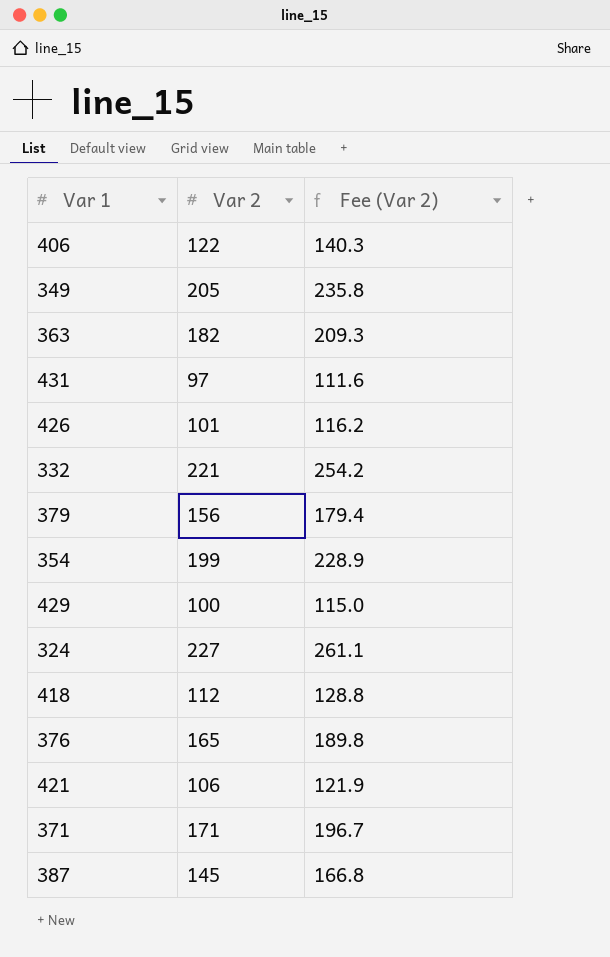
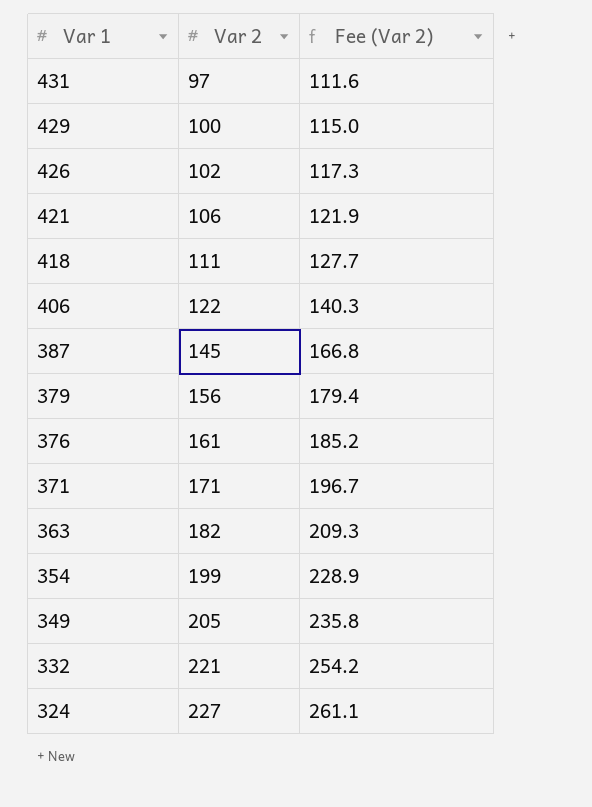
row order: none -> Var 1 descending
426 | Var 2: 101 -> 102
426 | Fee (Var 2): 116.2 -> 117.3
418 | Var 2: 112 -> 111
418 | Fee (Var 2): 128.8 -> 127.7
376 | Var 2: 165 -> 161
376 | Fee (Var 2): 189.8 -> 185.2

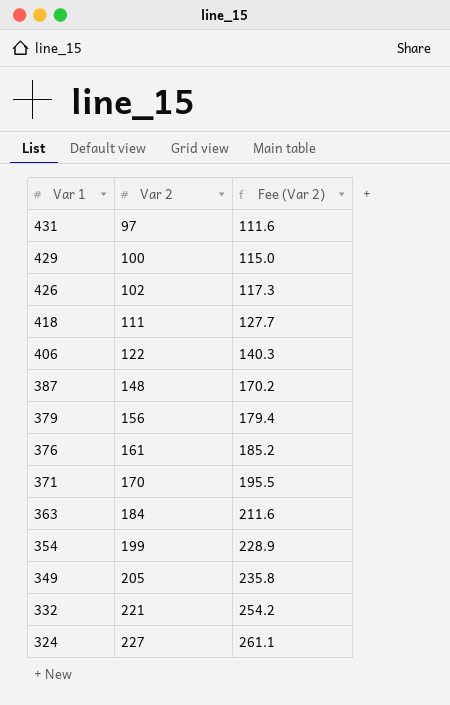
row 421: 106 | 121.9 -> none
387 | Var 2: 145 -> 148
387 | Fee (Var 2): 166.8 -> 170.2
371 | Var 2: 171 -> 170
371 | Fee (Var 2): 196.7 -> 195.5
363 | Var 2: 182 -> 184
363 | Fee (Var 2): 209.3 -> 211.6

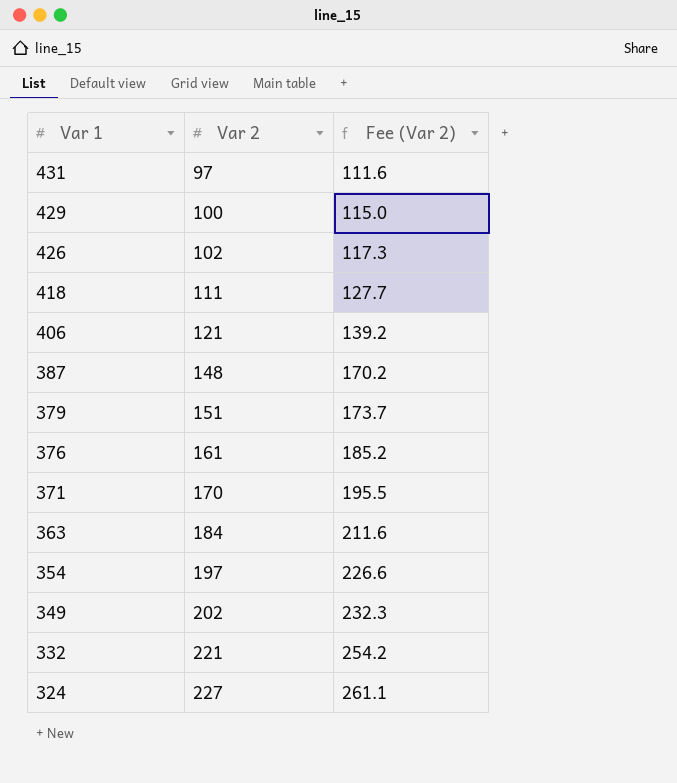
406 | Var 2: 122 -> 121
406 | Fee (Var 2): 140.3 -> 139.2
379 | Var 2: 156 -> 151
379 | Fee (Var 2): 179.4 -> 173.7
354 | Var 2: 199 -> 197
354 | Fee (Var 2): 228.9 -> 226.6
349 | Var 2: 205 -> 202
349 | Fee (Var 2): 235.8 -> 232.3

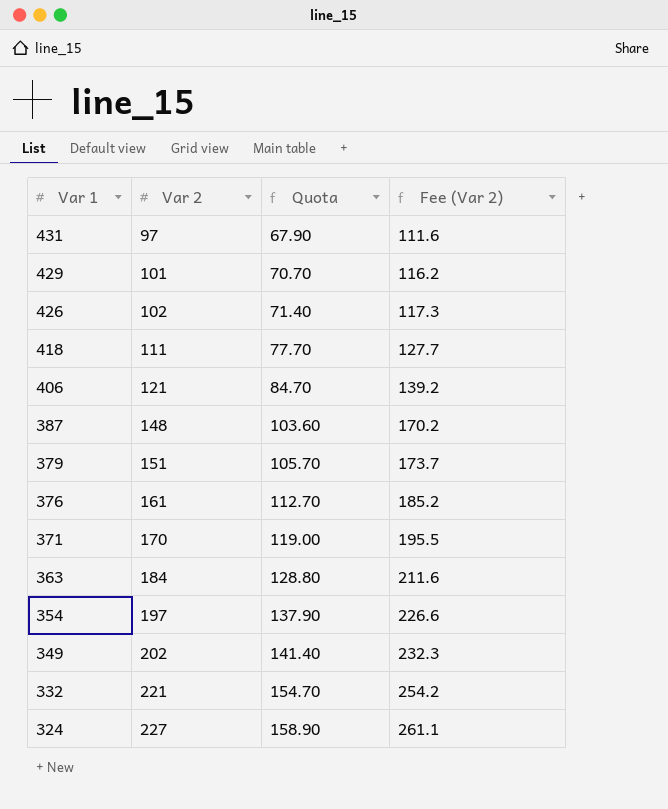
column Quota | formula: none -> [Var 2] * 0.7
429 | Var 2: 100 -> 101
429 | Fee (Var 2): 115.0 -> 116.2

